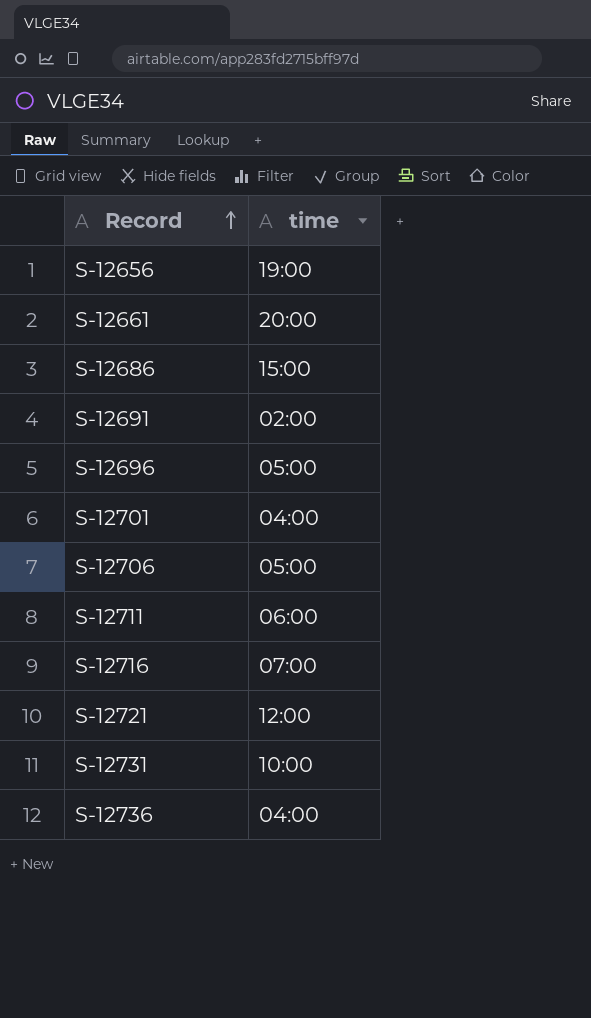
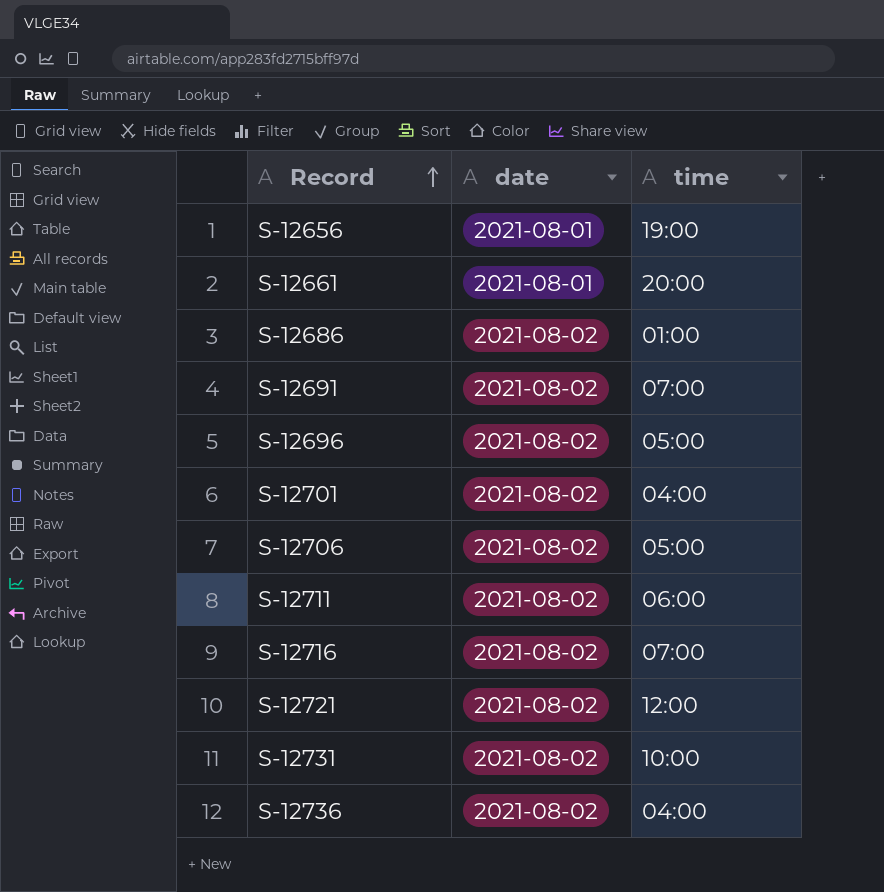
column date | position: none -> 2
S-12686 | time: 15:00 -> 01:00
S-12691 | time: 02:00 -> 07:00

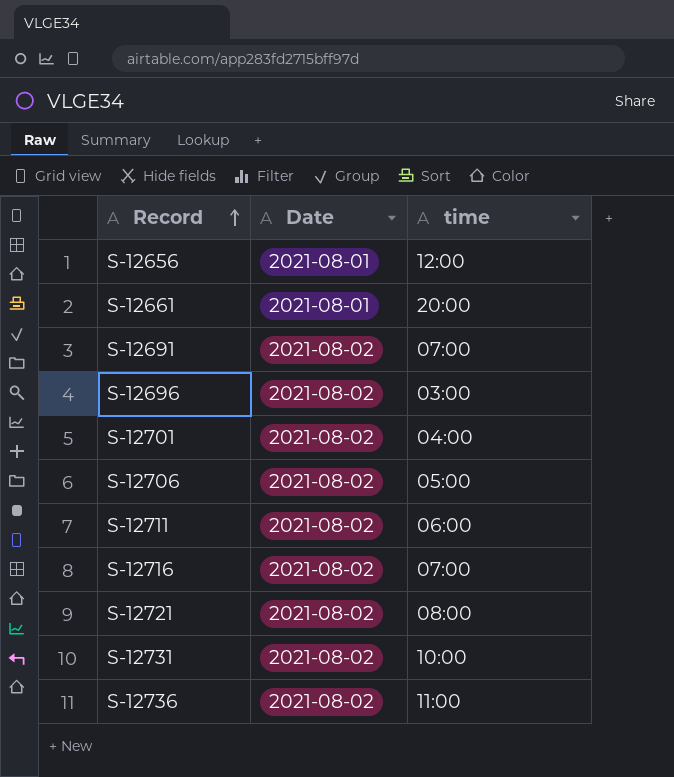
column name: date -> Date
row S-12686: 2021-08-02 | 01:00 -> none
S-12656 | time: 19:00 -> 12:00
S-12696 | time: 05:00 -> 03:00
S-12721 | time: 12:00 -> 08:00
S-12736 | time: 04:00 -> 11:00

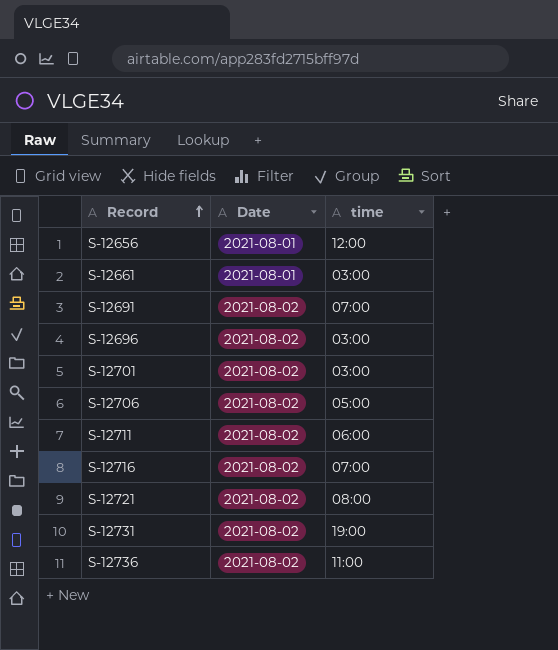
S-12661 | time: 20:00 -> 03:00
S-12701 | time: 04:00 -> 03:00
S-12731 | time: 10:00 -> 19:00

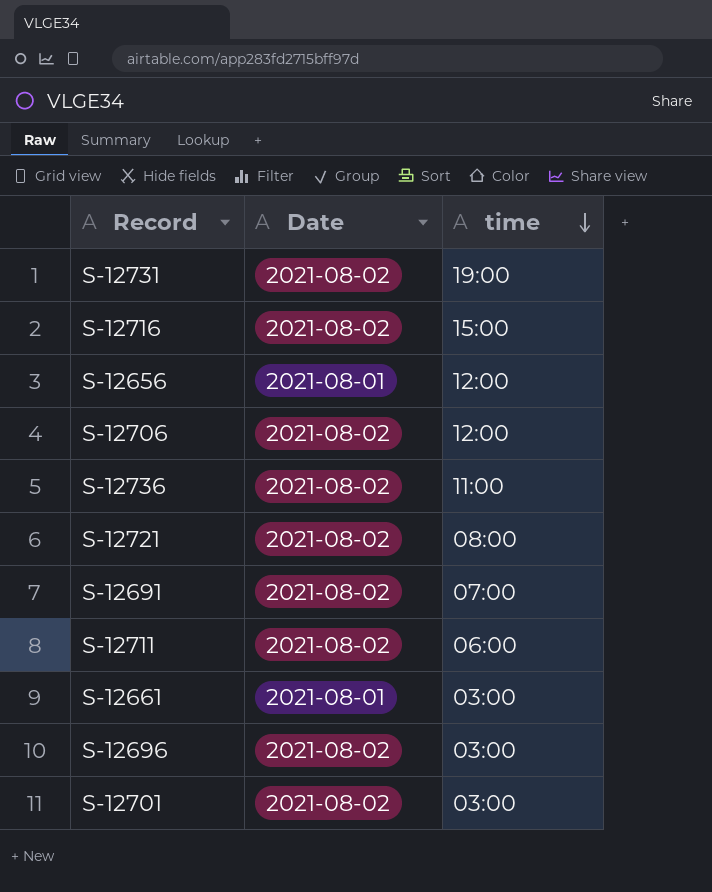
row order: Record ascending -> time descending
S-12716 | time: 07:00 -> 15:00
S-12706 | time: 05:00 -> 12:00

